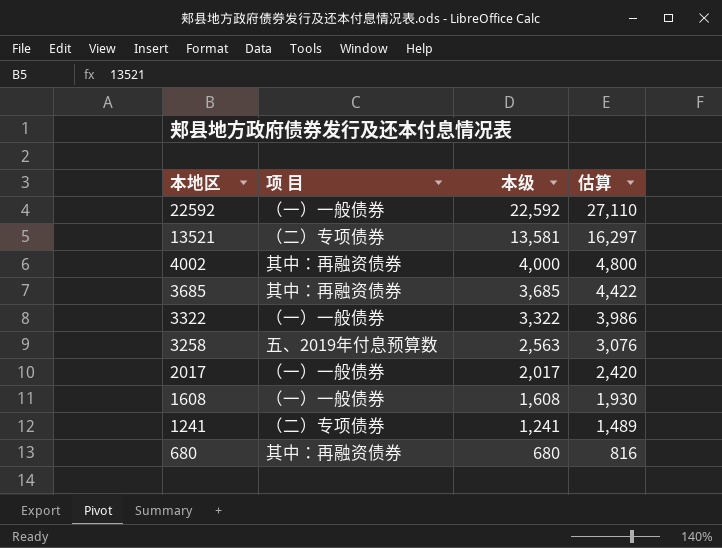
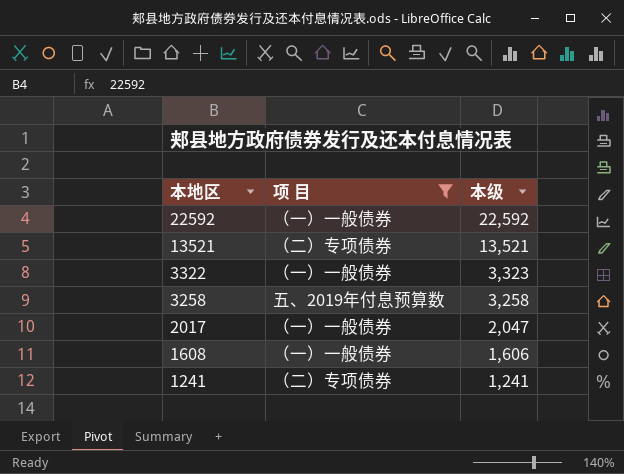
filter: none -> 项 目 != 其中：再融资债券
column 估算 | formula: [本级] * 1.2 -> none
13521 | 本级: 13,581 -> 13,521
3322 | 本级: 3,322 -> 3,323
3258 | 本级: 2,563 -> 3,258
2017 | 本级: 2,017 -> 2,047
1608 | 本级: 1,608 -> 1,606

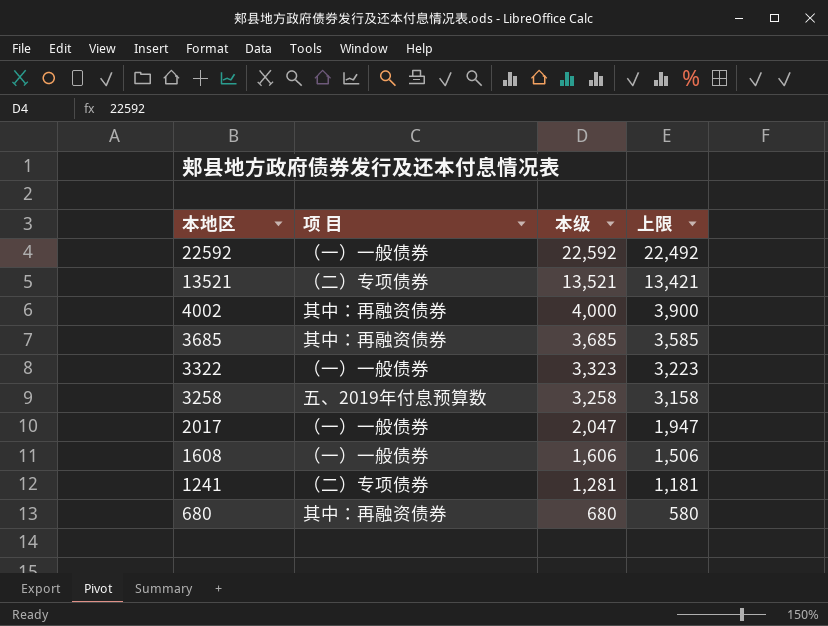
filter: 项 目 != 其中：再融资债券 -> none
column 上限 | formula: none -> [本级] - 100
1241 | 本级: 1,241 -> 1,281

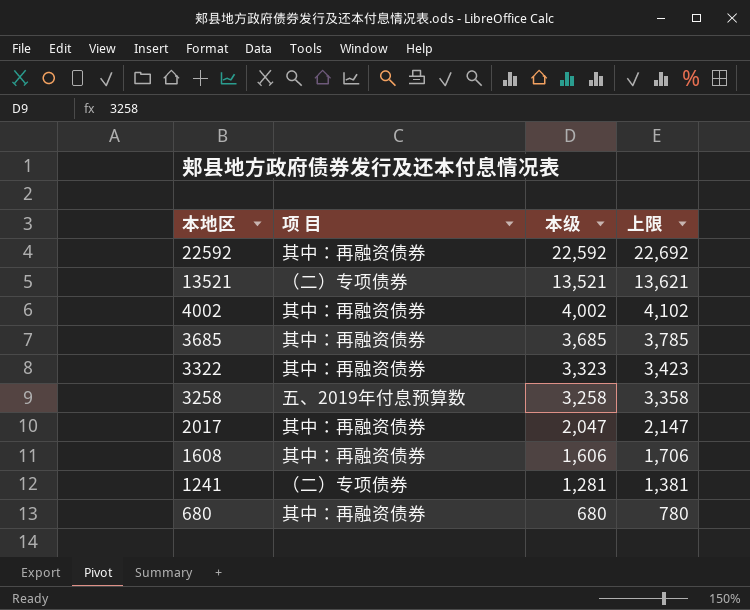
column 上限 | formula: [本级] - 100 -> [本级] + 100
22592 | 项 目: （一）一般债券 -> 其中：再融资债券
4002 | 本级: 4,000 -> 4,002
3322 | 项 目: （一）一般债券 -> 其中：再融资债券
2017 | 项 目: （一）一般债券 -> 其中：再融资债券
1608 | 项 目: （一）一般债券 -> 其中：再融资债券

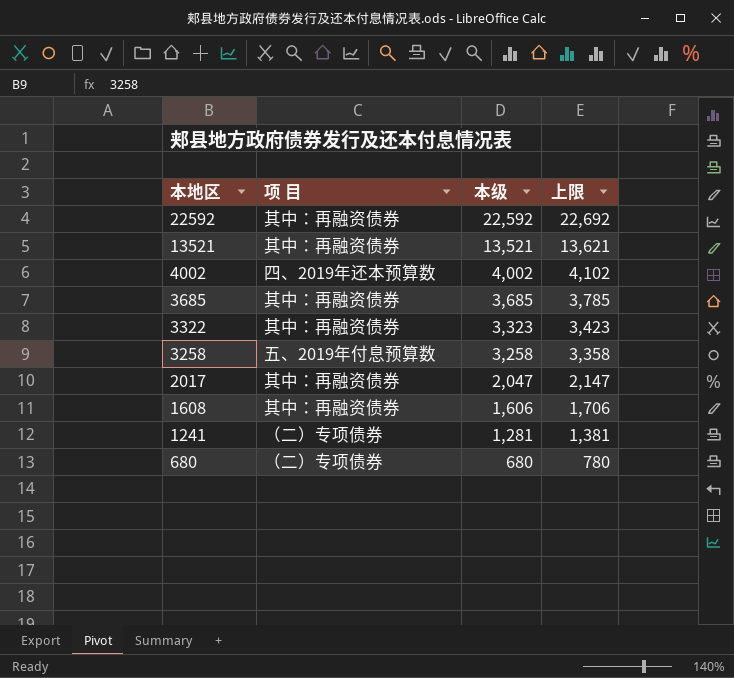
13521 | 项 目: （二）专项债券 -> 其中：再融资债券
4002 | 项 目: 其中：再融资债券 -> 四、2019年还本预算数
680 | 项 目: 其中：再融资债券 -> （二）专项债券

